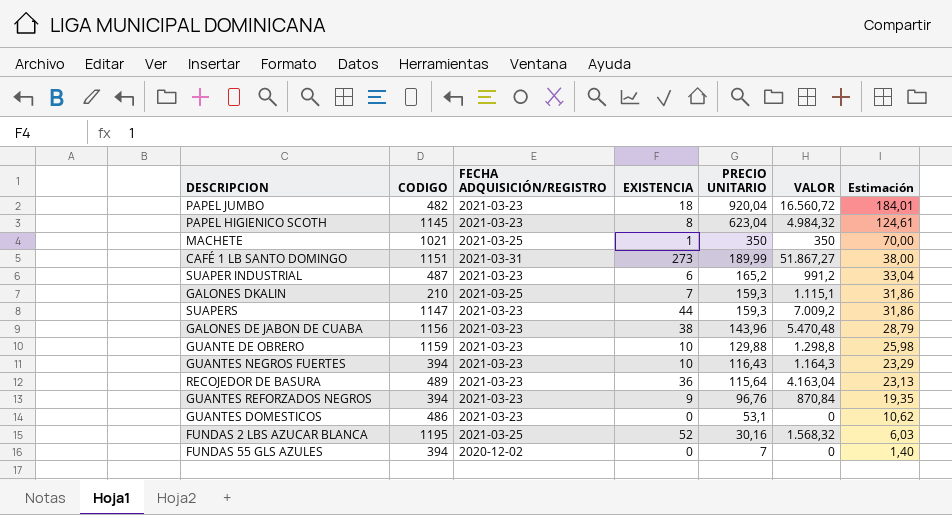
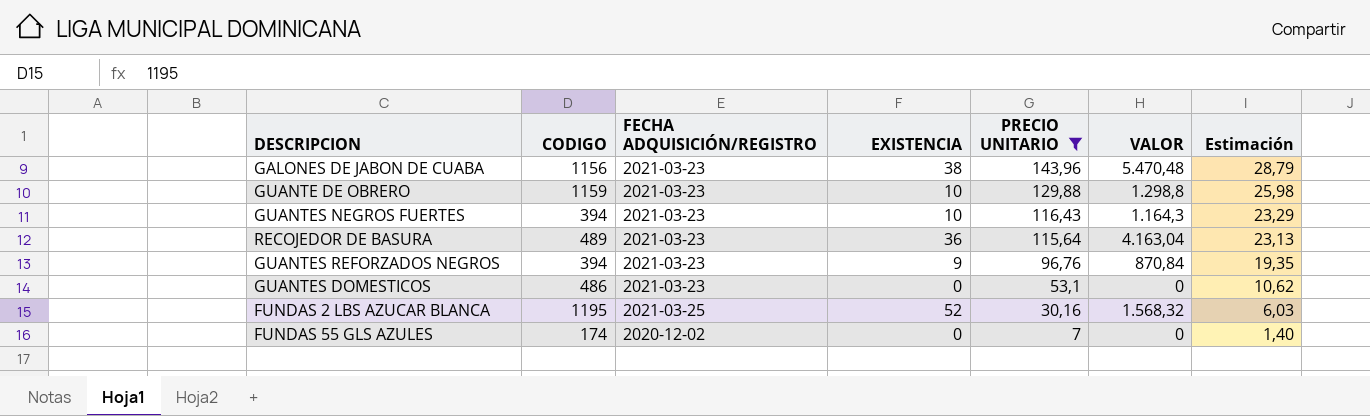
filter: none -> PRECIO UNITARIO <= 143,96
FUNDAS 55 GLS AZULES | CODIGO: 394 -> 174

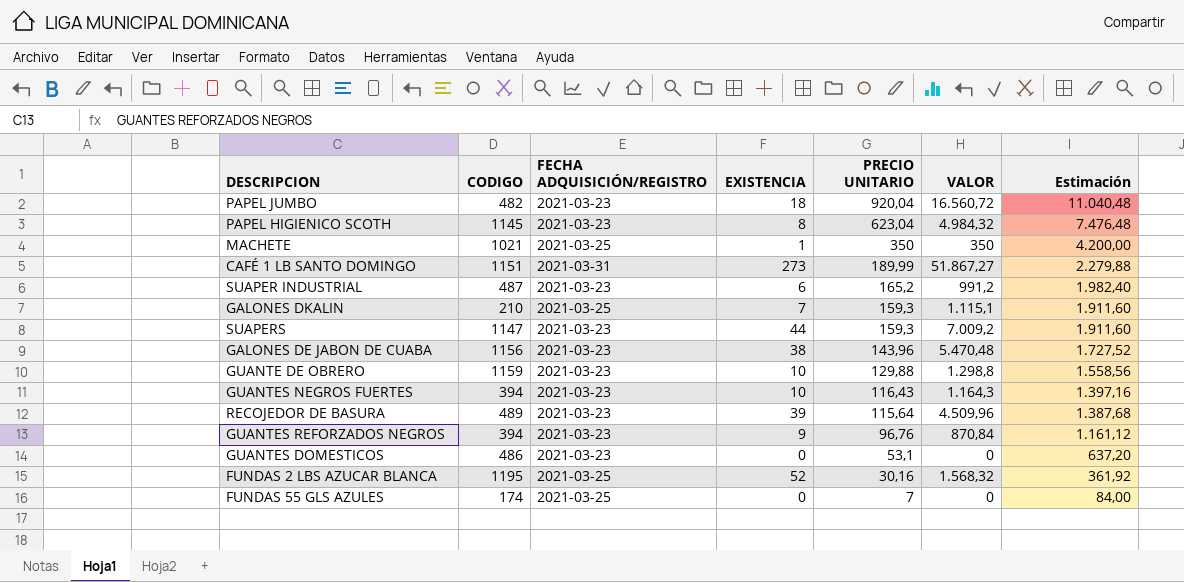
filter: PRECIO UNITARIO <= 143,96 -> none
column Estimación | formula: [PRECIO UNITARIO] * 0,2 -> [PRECIO UNITARIO] * 12
RECOJEDOR DE BASURA | EXISTENCIA: 36 -> 39
RECOJEDOR DE BASURA | VALOR: 4.163,04 -> 4.509,96
FUNDAS 55 GLS AZULES | FECHA ADQUISICIÓN/REGISTRO: 2020-12-02 -> 2021-03-25

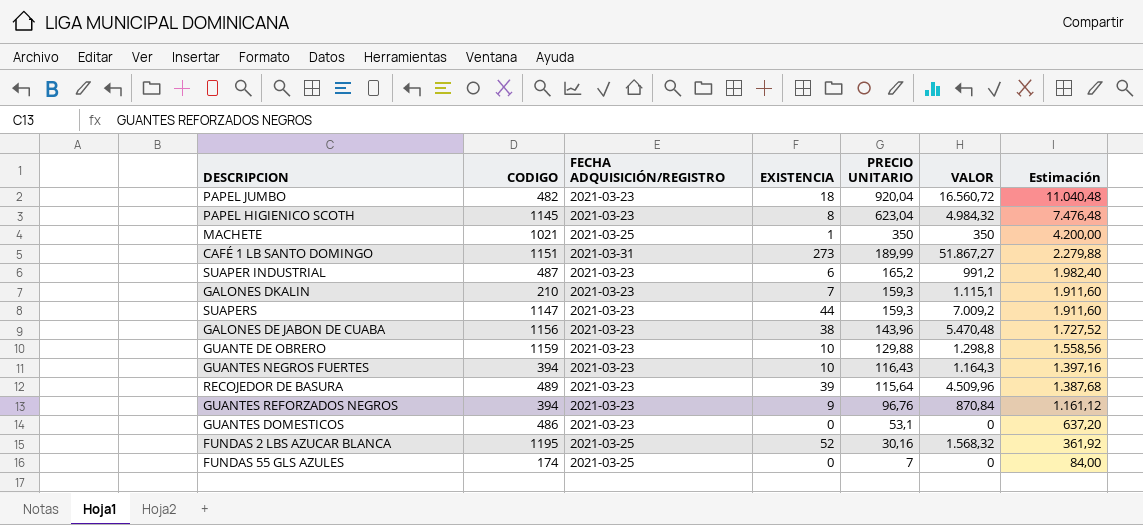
GALONES DKALIN | FECHA ADQUISICIÓN/REGISTRO: 2021-03-25 -> 2021-03-23

